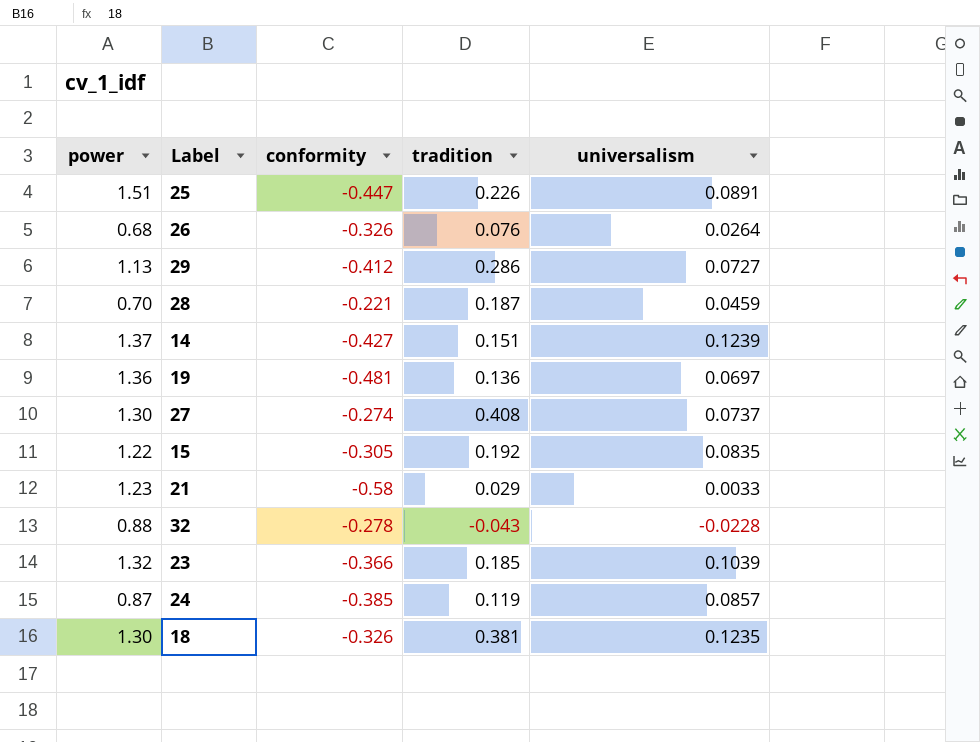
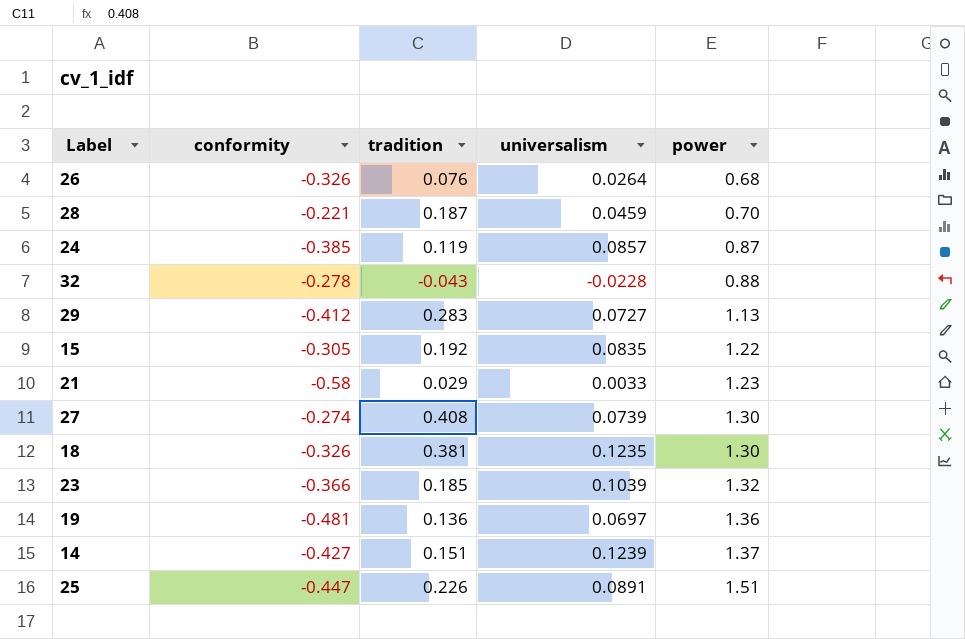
row order: none -> power ascending
column power | position: 1 -> 5
29 | tradition: 0.286 -> 0.283
27 | universalism: 0.0737 -> 0.0739

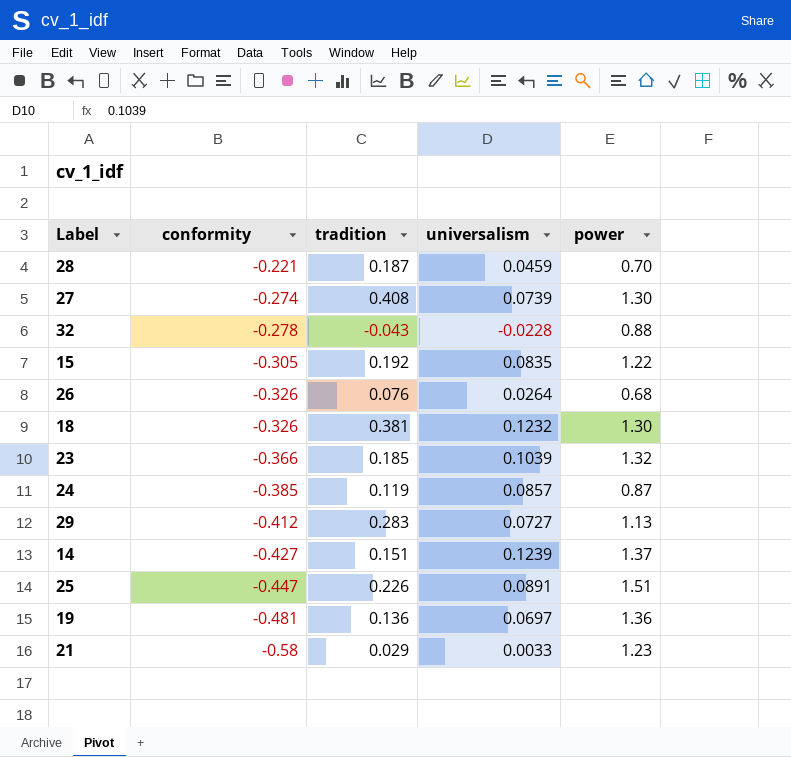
row order: power ascending -> conformity descending
18 | universalism: 0.1235 -> 0.1232

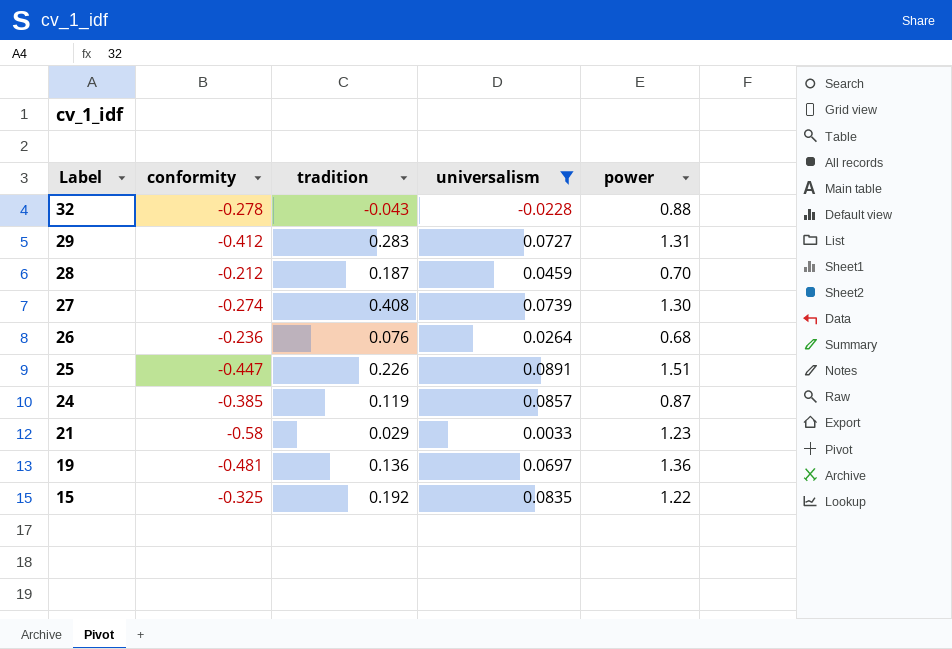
filter: none -> universalism <= 0.0891
row order: conformity descending -> Label descending
29 | power: 1.13 -> 1.31
28 | conformity: -0.221 -> -0.212
26 | conformity: -0.326 -> -0.236
15 | conformity: -0.305 -> -0.325

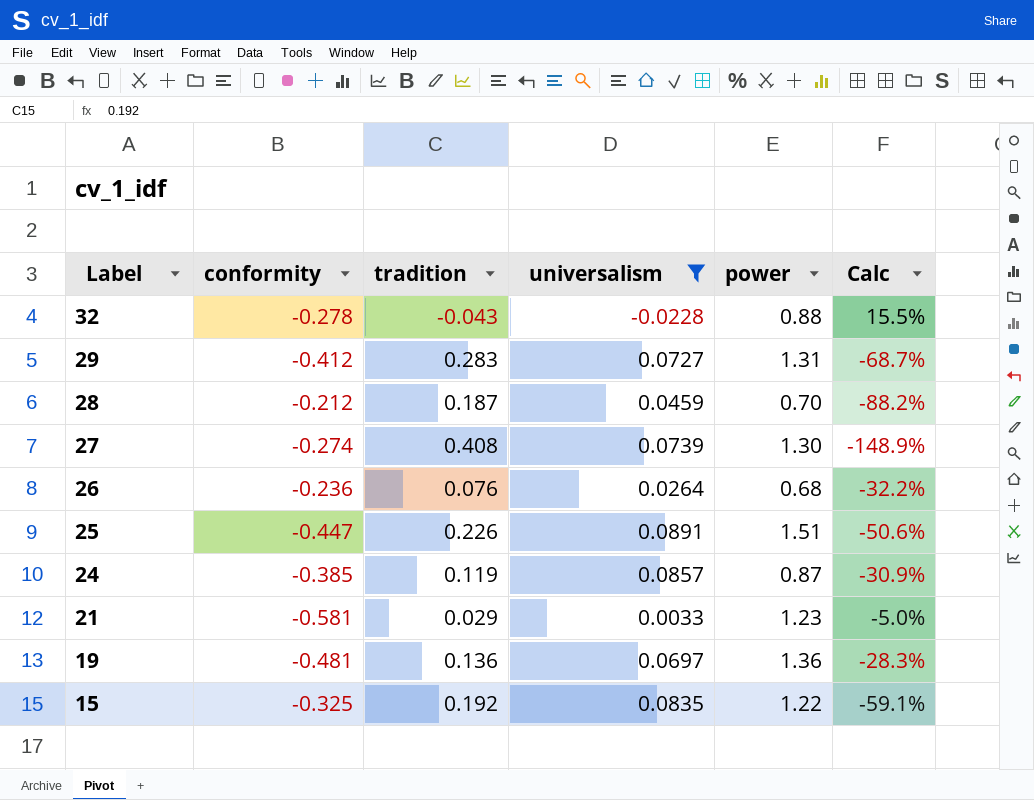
column Calc | formula: none -> [tradition] / [conformity]
21 | conformity: -0.58 -> -0.581

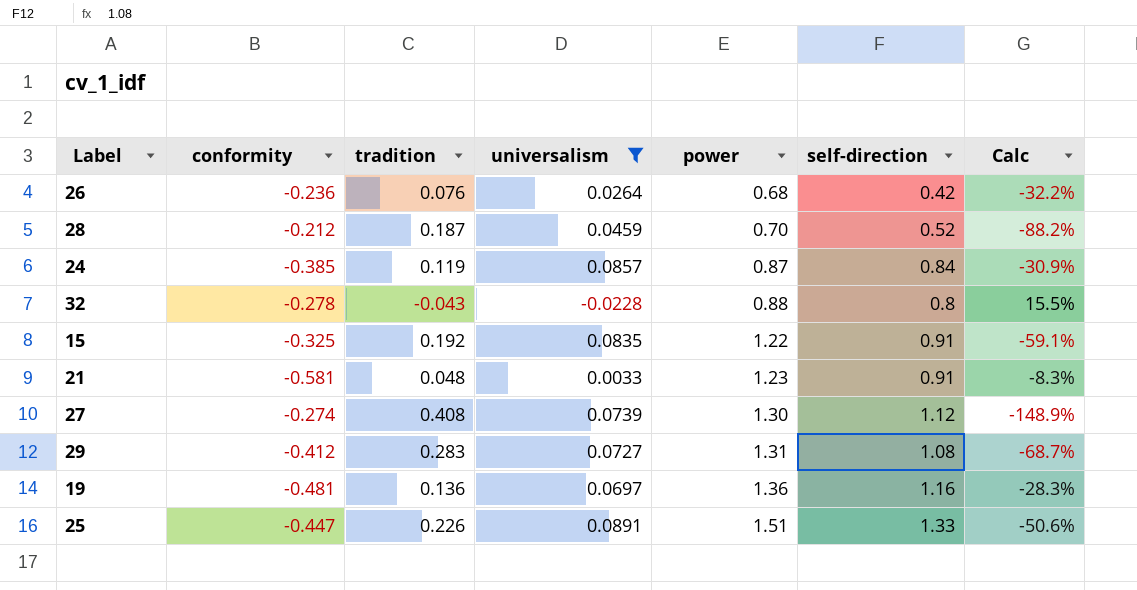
row order: Label descending -> power ascending
column self-direction | position: none -> 6
21 | tradition: 0.029 -> 0.048
21 | Calc: -5.0% -> -8.3%

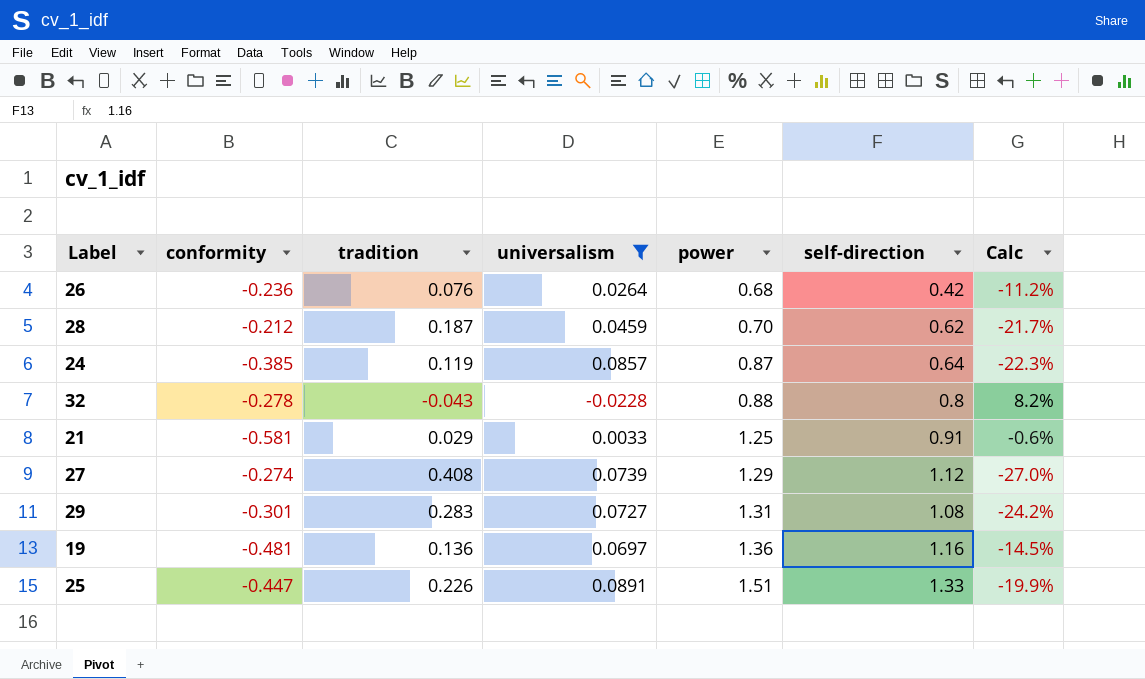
column Calc | formula: [tradition] / [conformity] -> [universalism] / [conformity]
row 15: -0.325 | 0.192 | 0.0835 | 1.22 | 0.91 | -59.1% -> none
28 | self-direction: 0.52 -> 0.62
24 | self-direction: 0.84 -> 0.64
21 | tradition: 0.048 -> 0.029
21 | power: 1.23 -> 1.25
27 | power: 1.30 -> 1.29
29 | conformity: -0.412 -> -0.301

